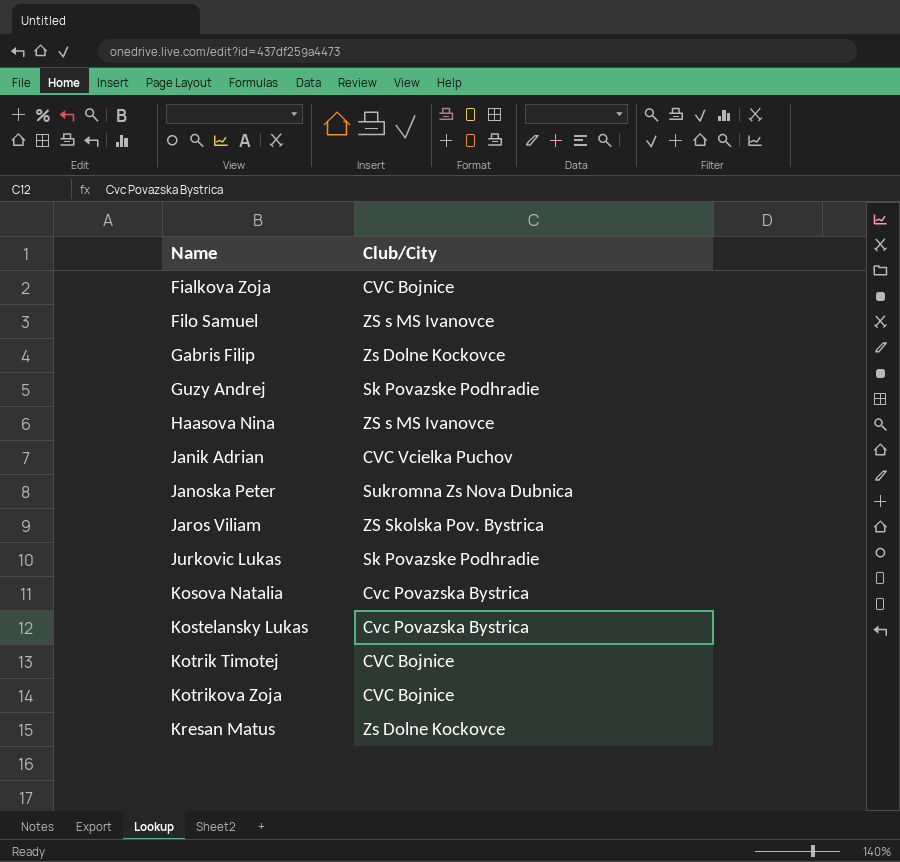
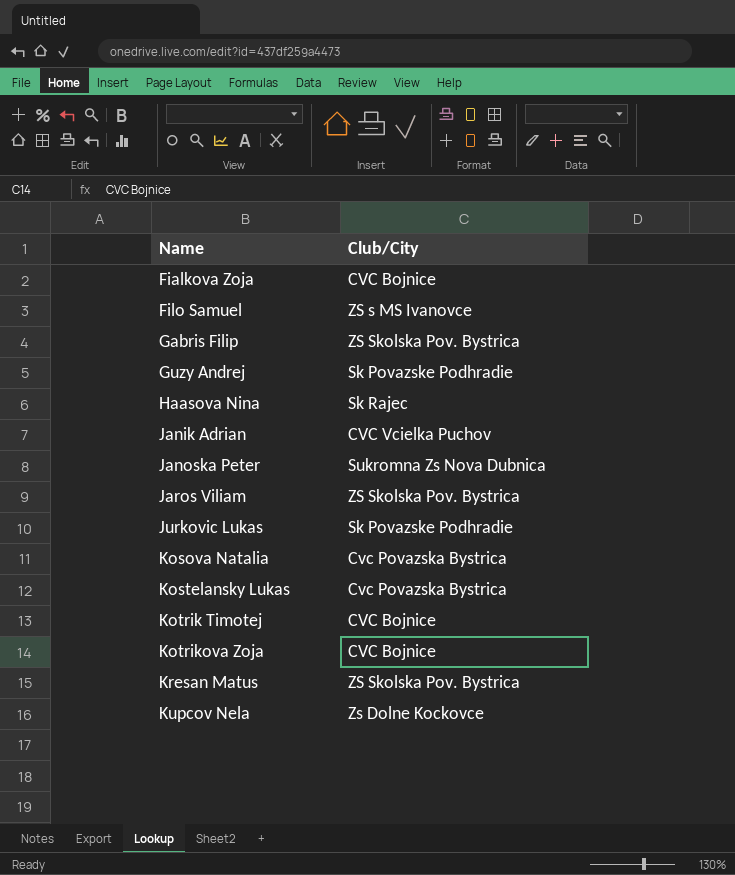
Gabris Filip | Club/City: Zs Dolne Kockovce -> ZS Skolska Pov. Bystrica
Haasova Nina | Club/City: ZS s MS Ivanovce -> Sk Rajec
Kresan Matus | Club/City: Zs Dolne Kockovce -> ZS Skolska Pov. Bystrica
row Kupcov Nela: none -> Zs Dolne Kockovce

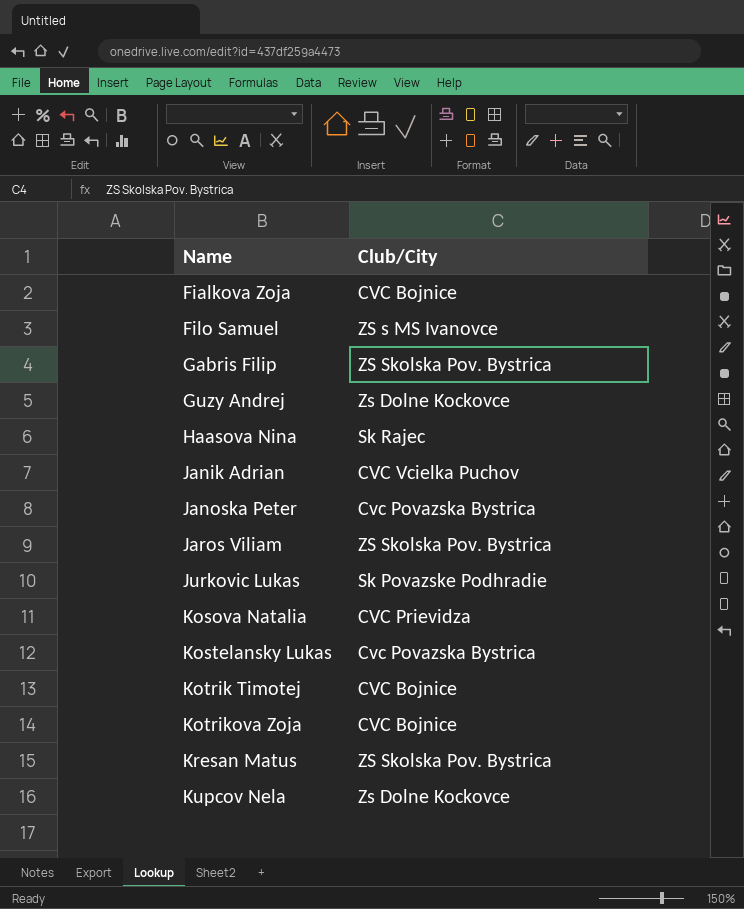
Guzy Andrej | Club/City: Sk Povazske Podhradie -> Zs Dolne Kockovce
Janoska Peter | Club/City: Sukromna Zs Nova Dubnica -> Cvc Povazska Bystrica
Kosova Natalia | Club/City: Cvc Povazska Bystrica -> CVC Prievidza

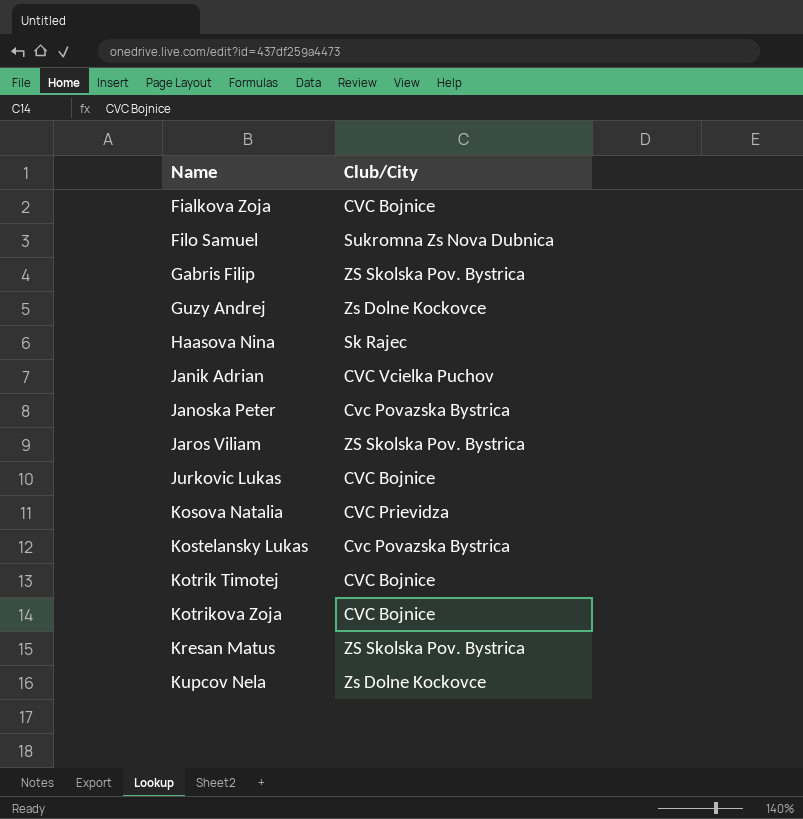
Filo Samuel | Club/City: ZS s MS Ivanovce -> Sukromna Zs Nova Dubnica
Jurkovic Lukas | Club/City: Sk Povazske Podhradie -> CVC Bojnice

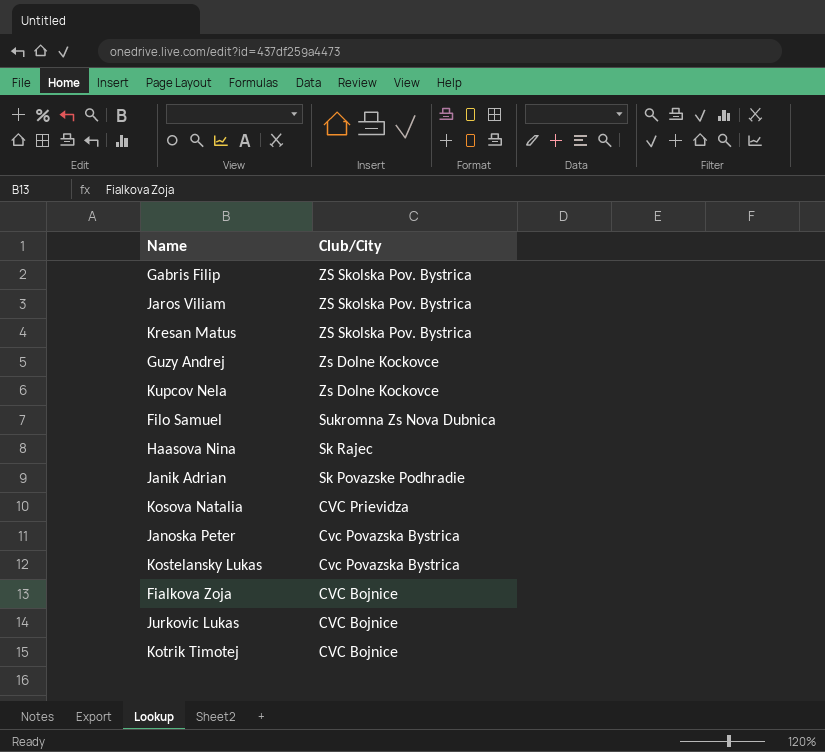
row order: Name ascending -> Club/City descending
row Kotrikova Zoja: CVC Bojnice -> none
Janik Adrian | Club/City: CVC Vcielka Puchov -> Sk Povazske Podhradie

